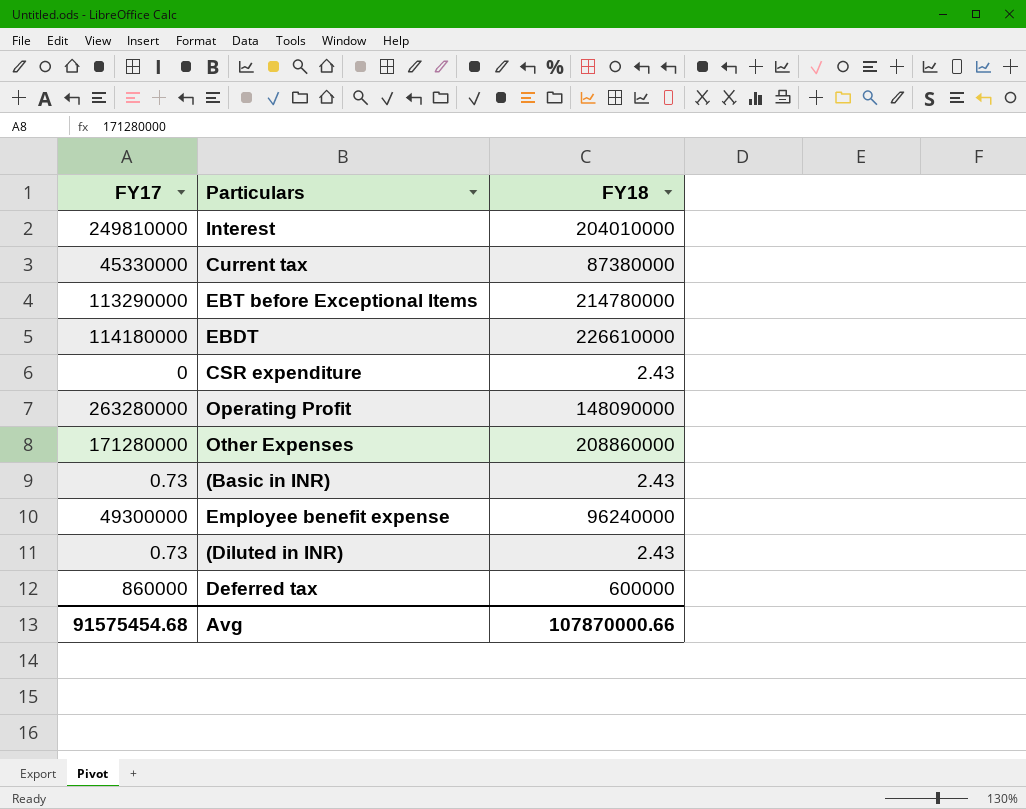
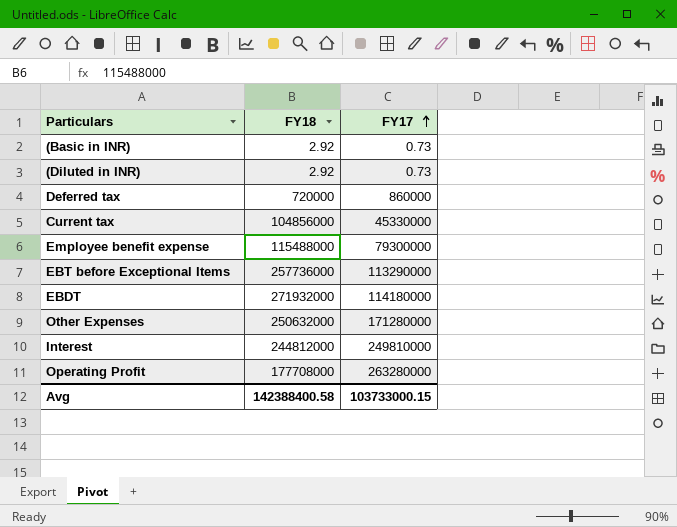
row order: none -> FY17 ascending
column FY17 | position: 1 -> 3
row CSR expenditure: 0 | 2.43 -> none
(Basic in INR) | FY18: 2.43 -> 2.92
(Diluted in INR) | FY18: 2.43 -> 2.92
Deferred tax | FY18: 600000 -> 720000
Current tax | FY18: 87380000 -> 104856000
Employee benefit expense | FY18: 96240000 -> 115488000
Employee benefit expense | FY17: 49300000 -> 79300000
EBT before Exceptional Items | FY18: 214780000 -> 257736000
EBDT | FY18: 226610000 -> 271932000
Other Expenses | FY18: 208860000 -> 250632000
Interest | FY18: 204010000 -> 244812000
Operating Profit | FY18: 148090000 -> 177708000
Avg | FY18: 107870000.66 -> 142388400.58
Avg | FY17: 91575454.68 -> 103733000.15

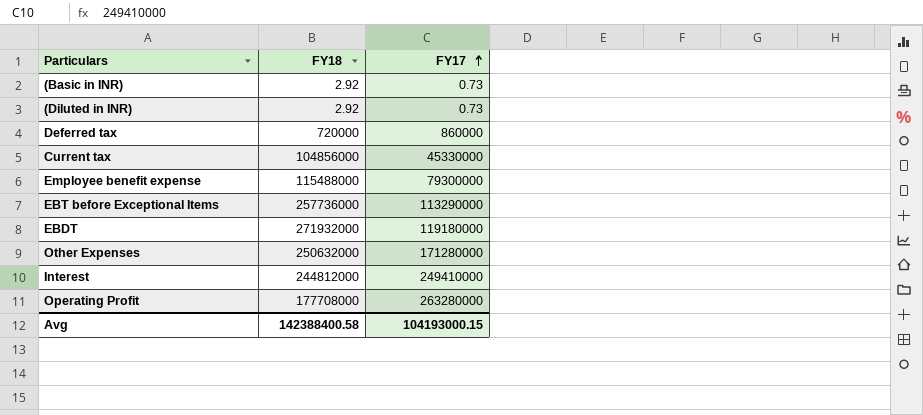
EBDT | FY17: 114180000 -> 119180000
Interest | FY17: 249810000 -> 249410000
Avg | FY17: 103733000.15 -> 104193000.15

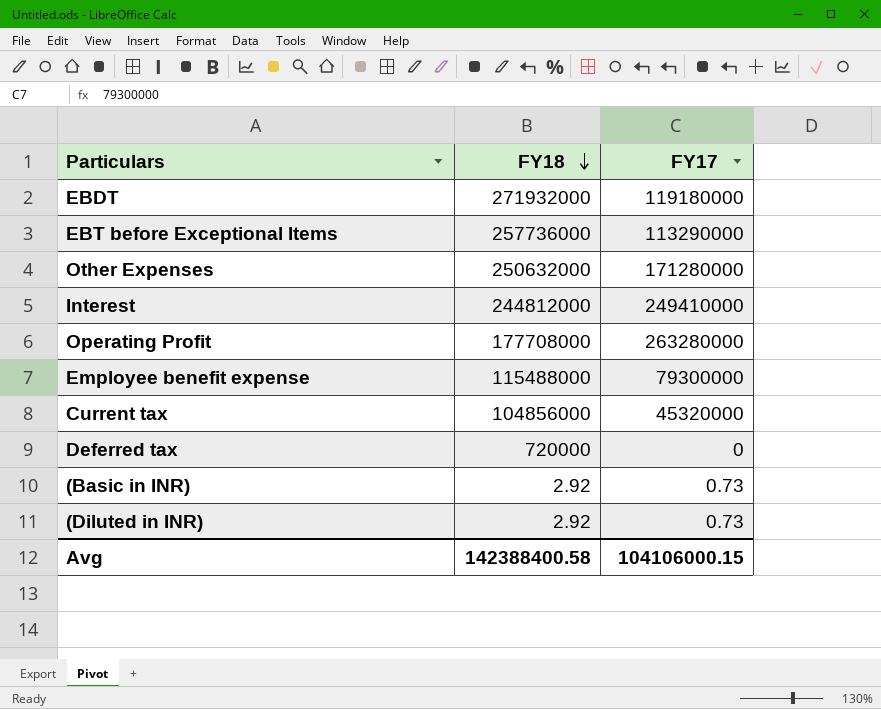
row order: FY17 ascending -> FY18 descending
Current tax | FY17: 45330000 -> 45320000
Deferred tax | FY17: 860000 -> 0
Avg | FY17: 104193000.15 -> 104106000.15

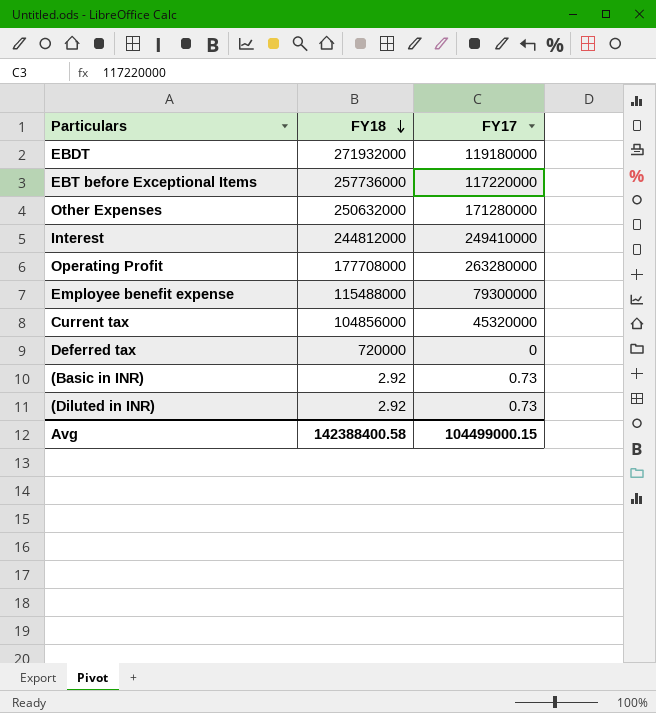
EBT before Exceptional Items | FY17: 113290000 -> 117220000
Avg | FY17: 104106000.15 -> 104499000.15

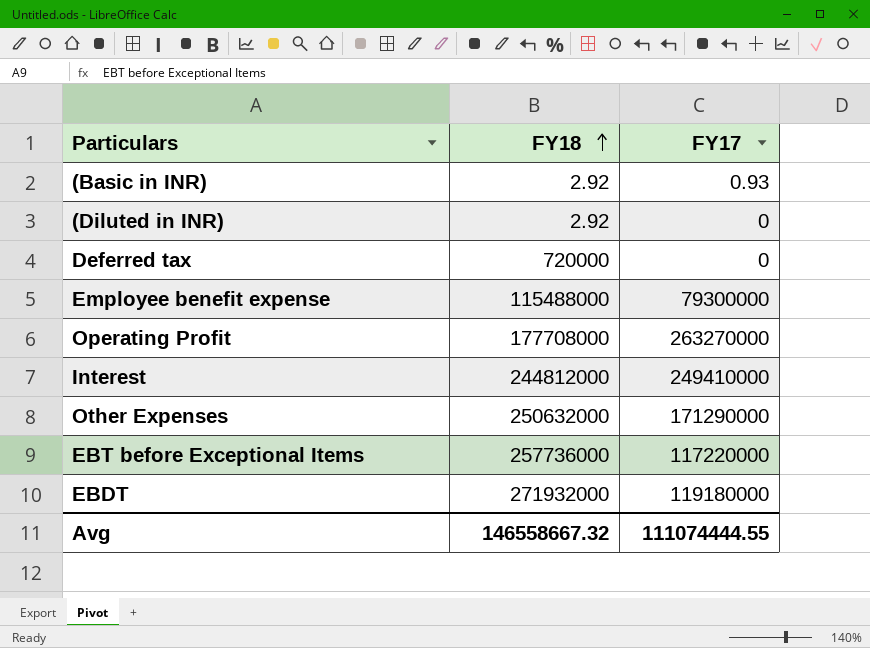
row order: FY18 descending -> FY18 ascending
row Current tax: 104856000 | 45320000 -> none
(Basic in INR) | FY17: 0.73 -> 0.93
(Diluted in INR) | FY17: 0.73 -> 0
Operating Profit | FY17: 263280000 -> 263270000
Other Expenses | FY17: 171280000 -> 171290000
Avg | FY18: 142388400.58 -> 146558667.32
Avg | FY17: 104499000.15 -> 111074444.55

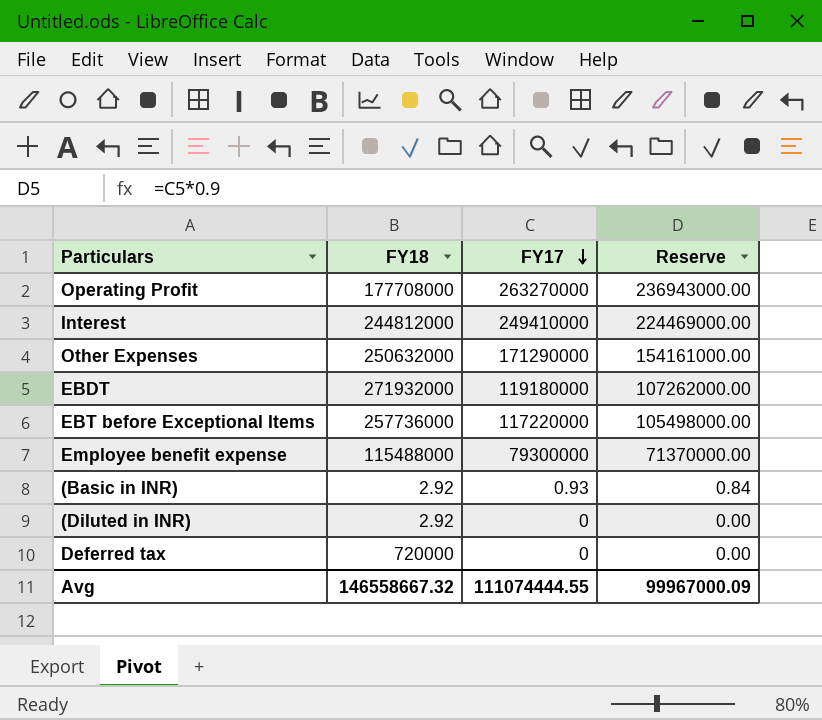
row order: FY18 ascending -> FY17 descending
column Reserve | formula: none -> [FY17] * 0.9

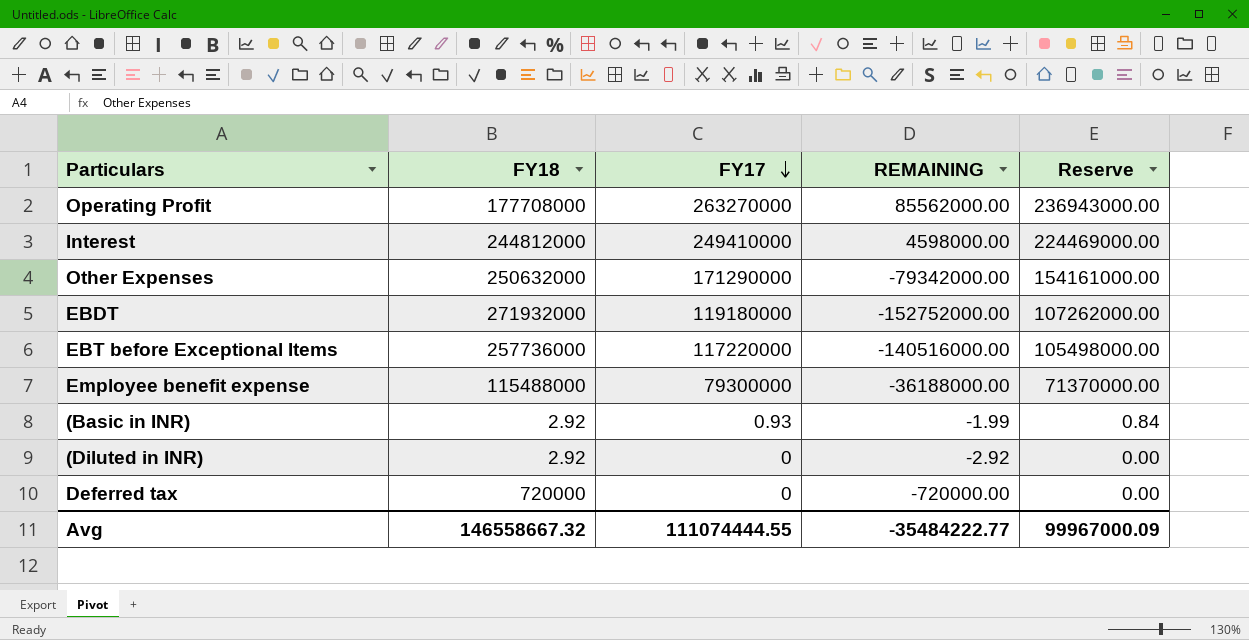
column REMAINING | formula: none -> [FY17] - [FY18]

